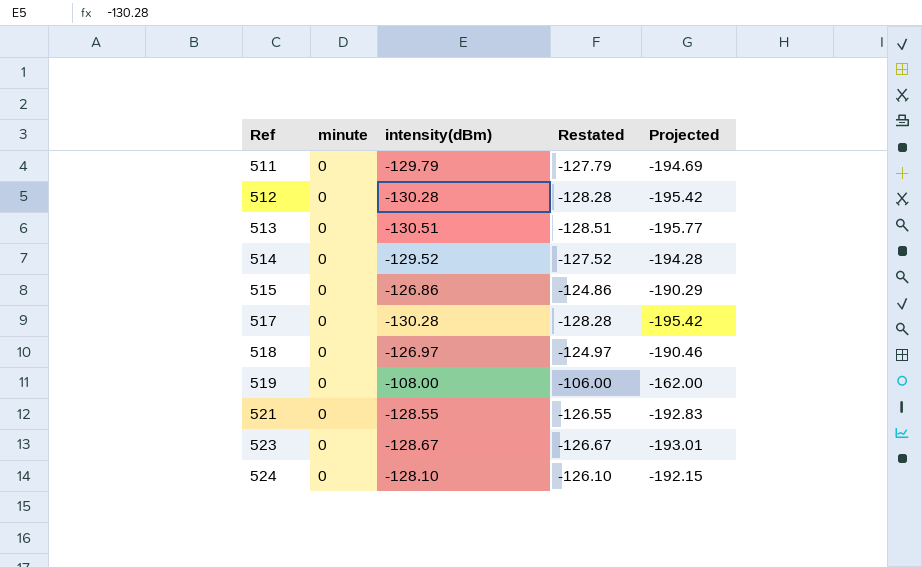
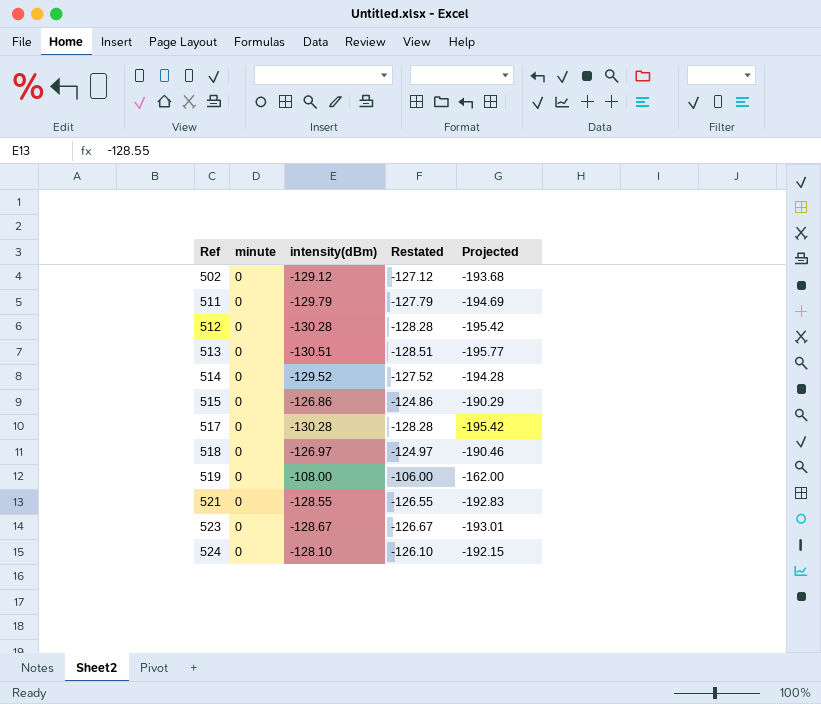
row 502: none -> 0 | -129.12 | -127.12 | -193.68

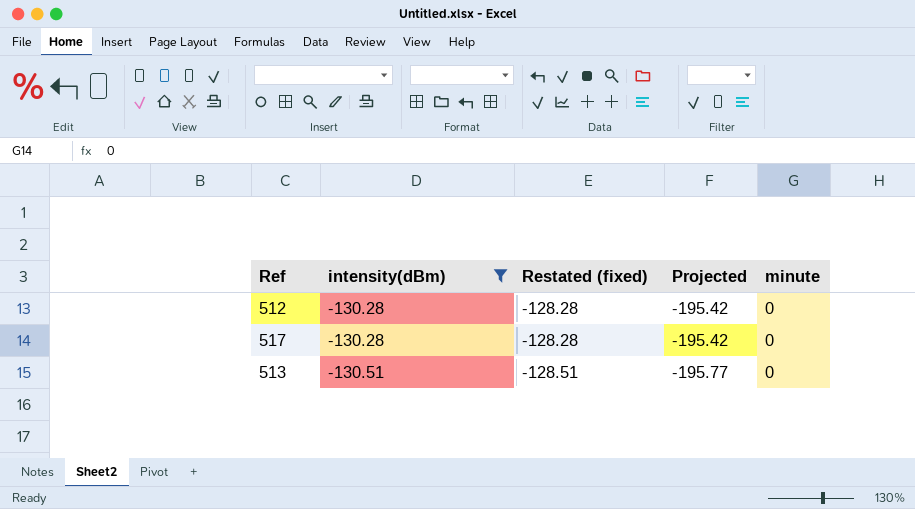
filter: none -> intensity(dBm) <= -130.28
row order: Ref ascending -> intensity(dBm) descending
column name: Restated -> Restated (fixed)
column minute | position: 2 -> 5

